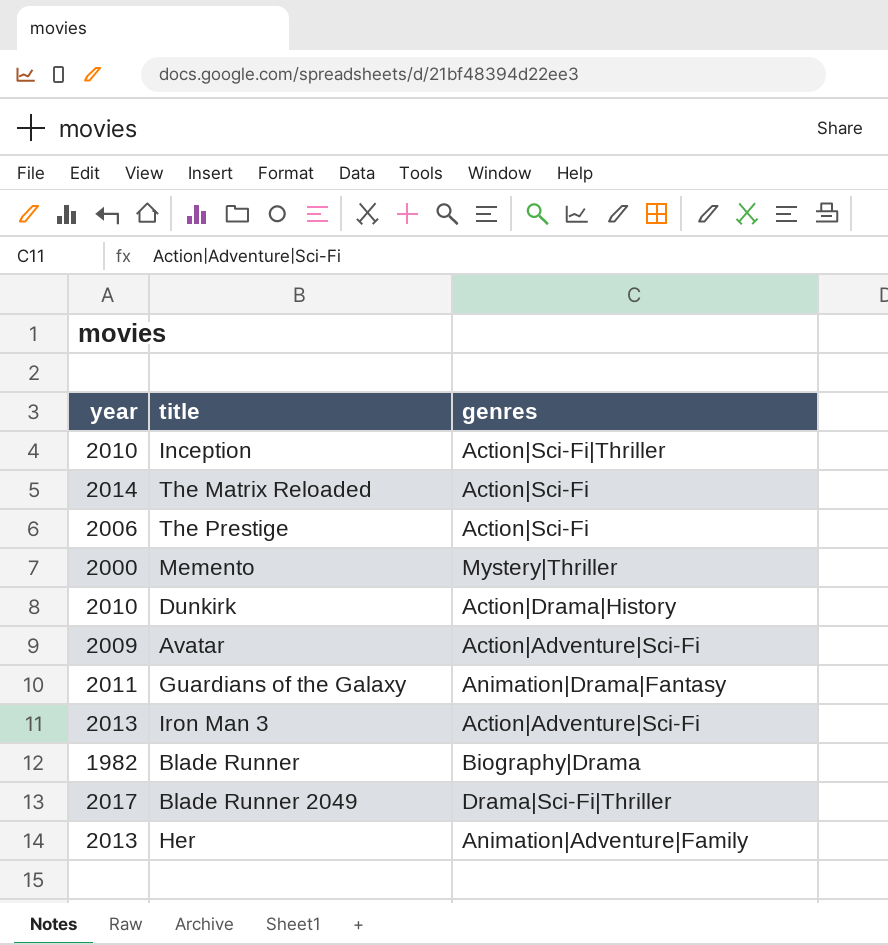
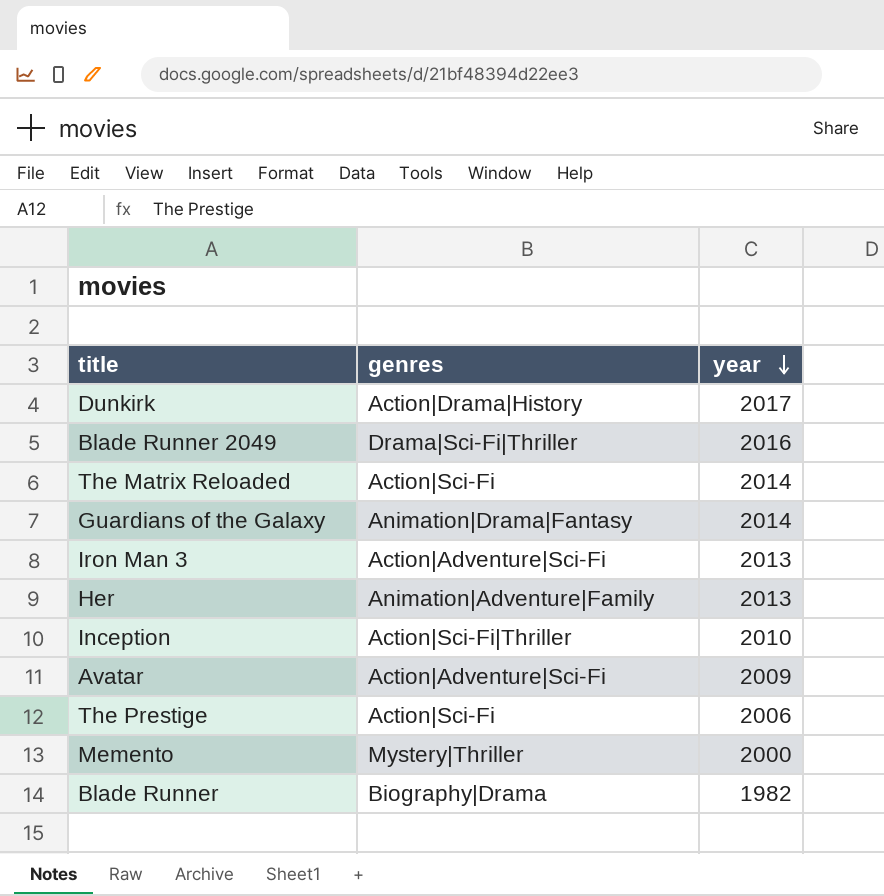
row order: none -> year descending
column year | position: 1 -> 3
Dunkirk | year: 2010 -> 2017
Blade Runner 2049 | year: 2017 -> 2016
Guardians of the Galaxy | year: 2011 -> 2014

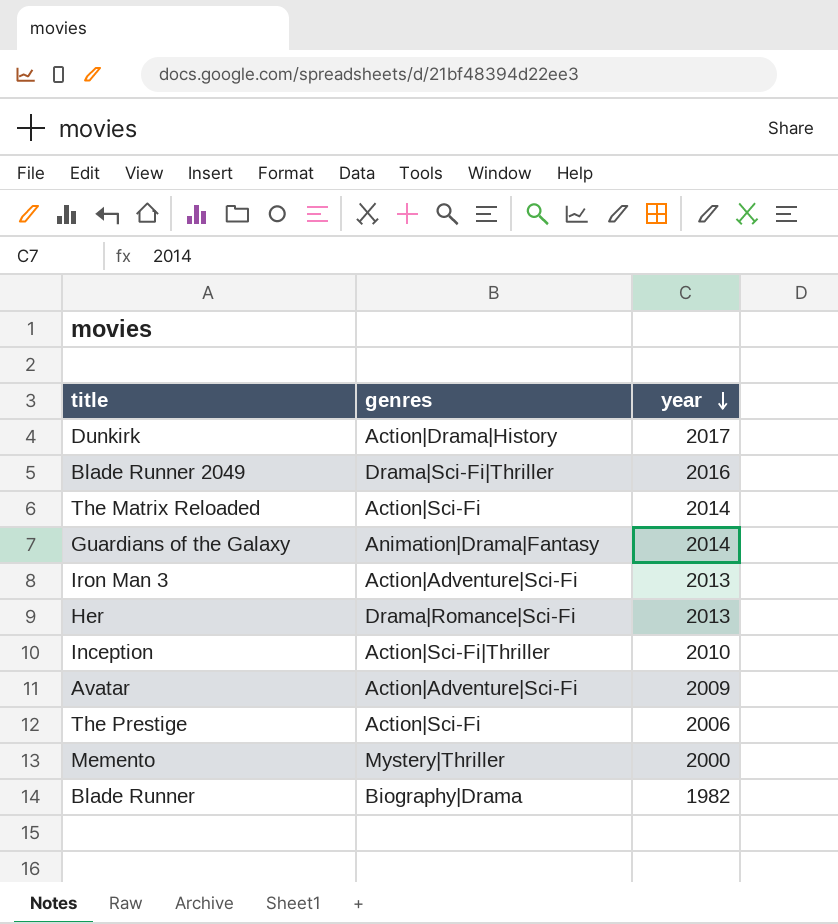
Her | genres: Animation|Adventure|Family -> Drama|Romance|Sci-Fi

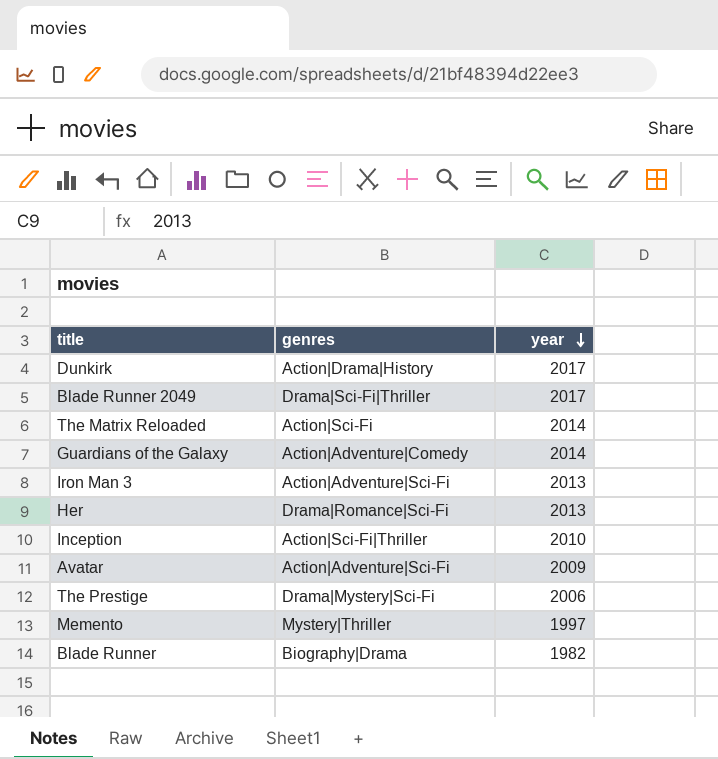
Blade Runner 2049 | year: 2016 -> 2017
Guardians of the Galaxy | genres: Animation|Drama|Fantasy -> Action|Adventure|Comedy
The Prestige | genres: Action|Sci-Fi -> Drama|Mystery|Sci-Fi
Memento | year: 2000 -> 1997

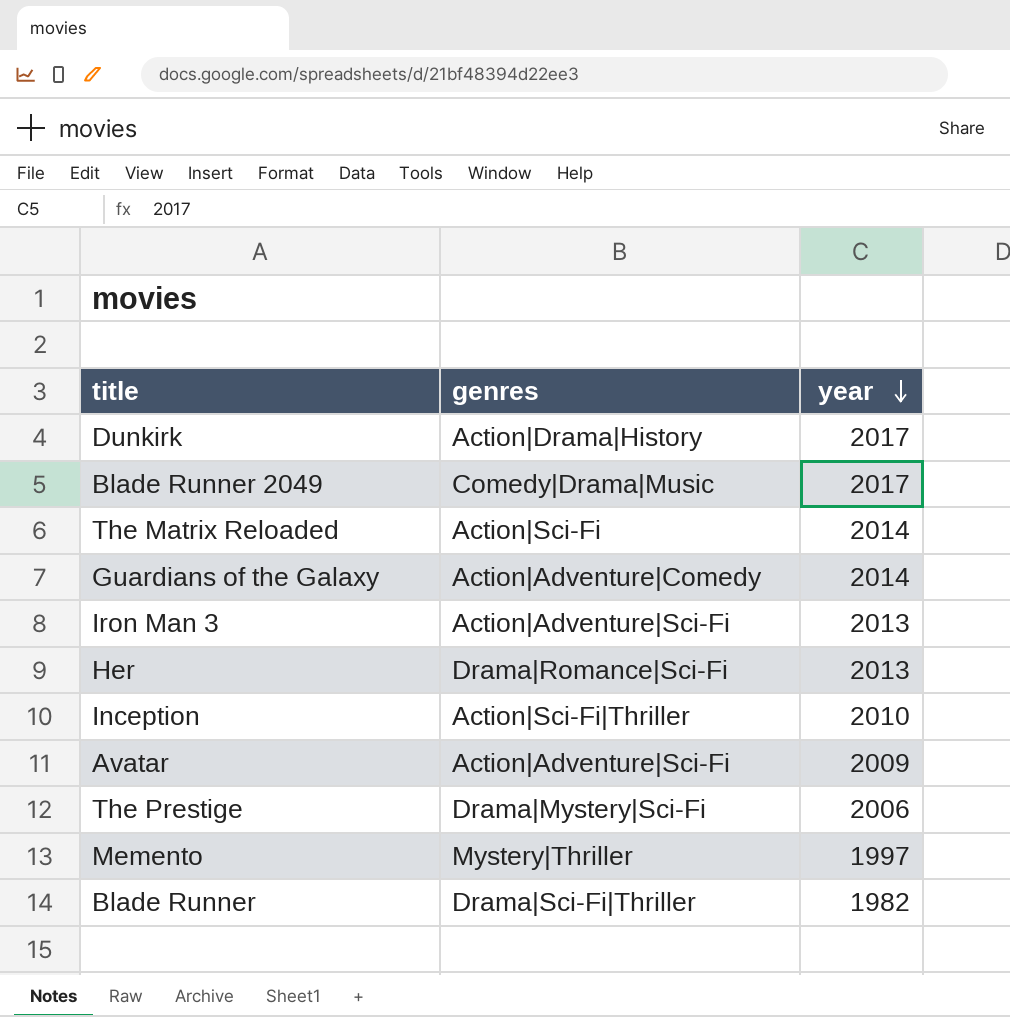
Blade Runner 2049 | genres: Drama|Sci-Fi|Thriller -> Comedy|Drama|Music
Blade Runner | genres: Biography|Drama -> Drama|Sci-Fi|Thriller

